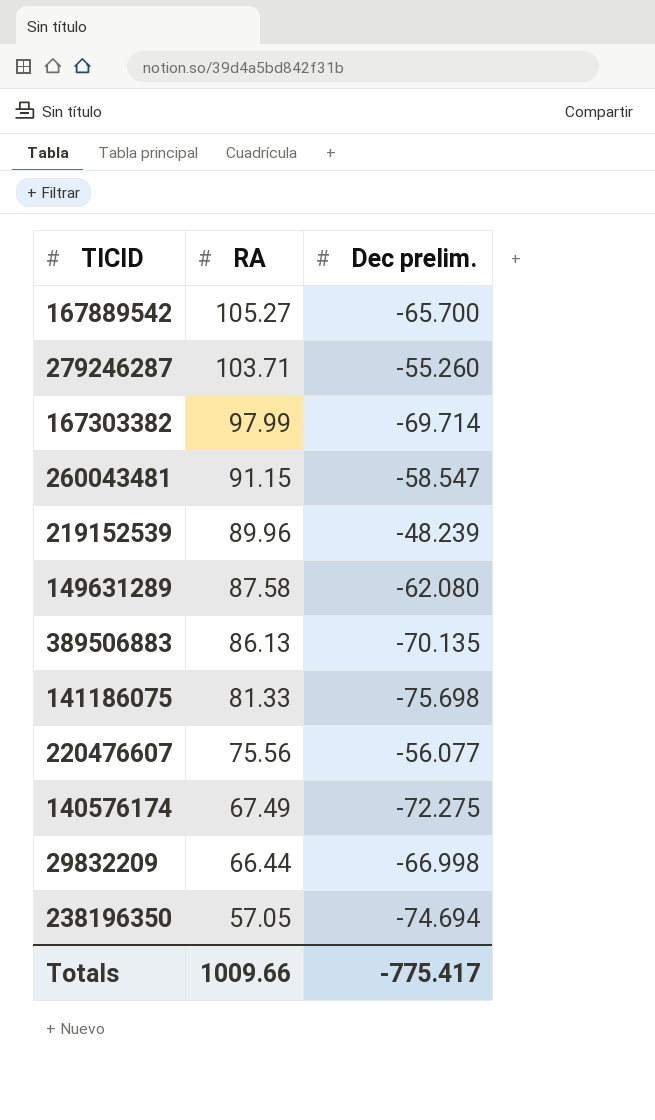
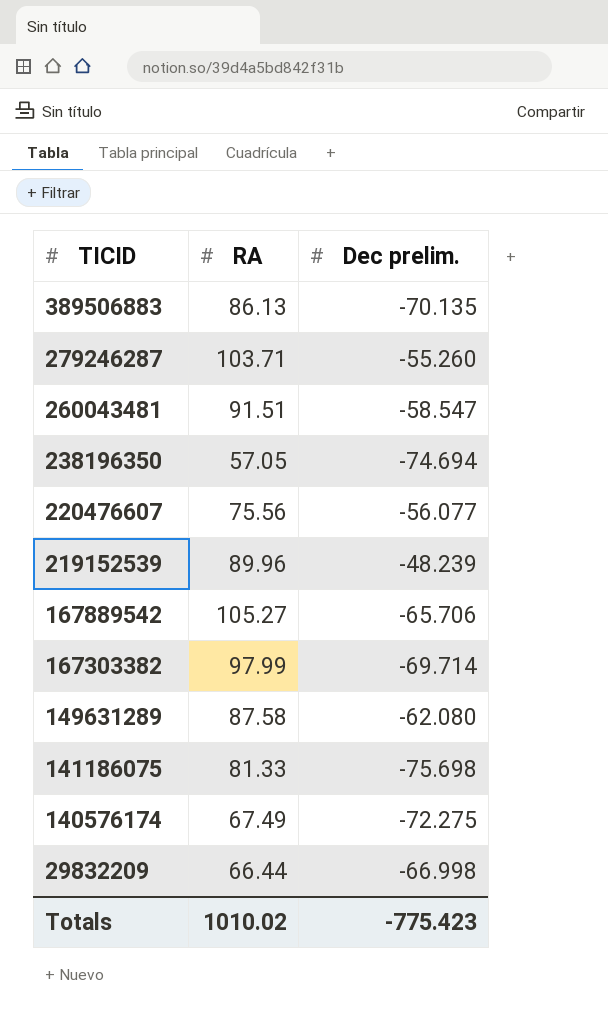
row order: RA descending -> TICID descending
260043481 | RA: 91.15 -> 91.51
167889542 | Dec prelim.: -65.700 -> -65.706
Totals | RA: 1009.66 -> 1010.02
Totals | Dec prelim.: -775.417 -> -775.423

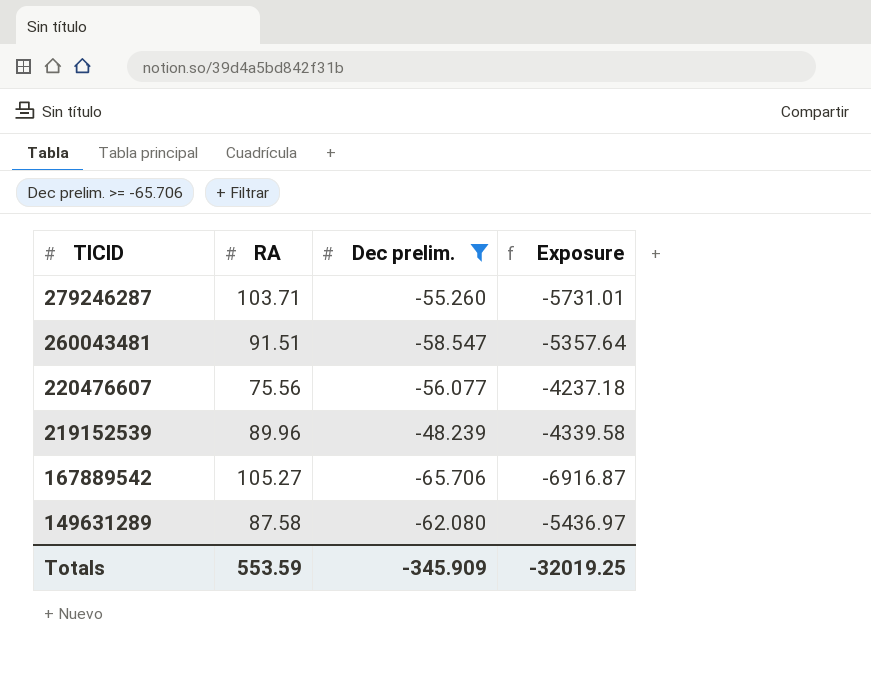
filter: none -> Dec prelim. >= -65.706
column Exposure | formula: none -> [RA] * [Dec prelim.]
Totals | RA: 1010.02 -> 553.59
Totals | Dec prelim.: -775.423 -> -345.909

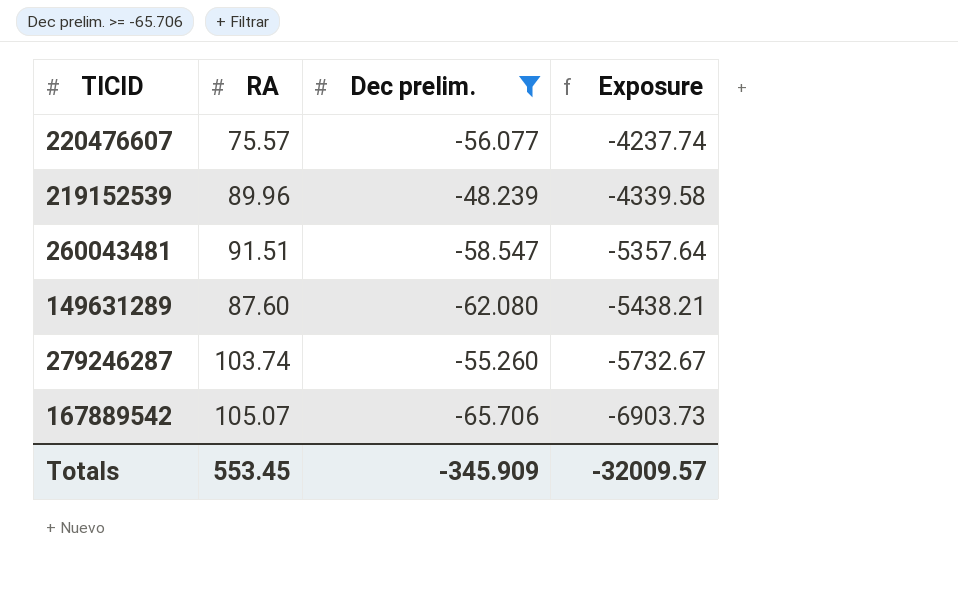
row order: TICID descending -> Exposure descending
220476607 | RA: 75.56 -> 75.57
220476607 | Exposure: -4237.18 -> -4237.74
149631289 | RA: 87.58 -> 87.60
149631289 | Exposure: -5436.97 -> -5438.21
279246287 | RA: 103.71 -> 103.74
279246287 | Exposure: -5731.01 -> -5732.67
167889542 | RA: 105.27 -> 105.07
167889542 | Exposure: -6916.87 -> -6903.73
Totals | RA: 553.59 -> 553.45
Totals | Exposure: -32019.25 -> -32009.57

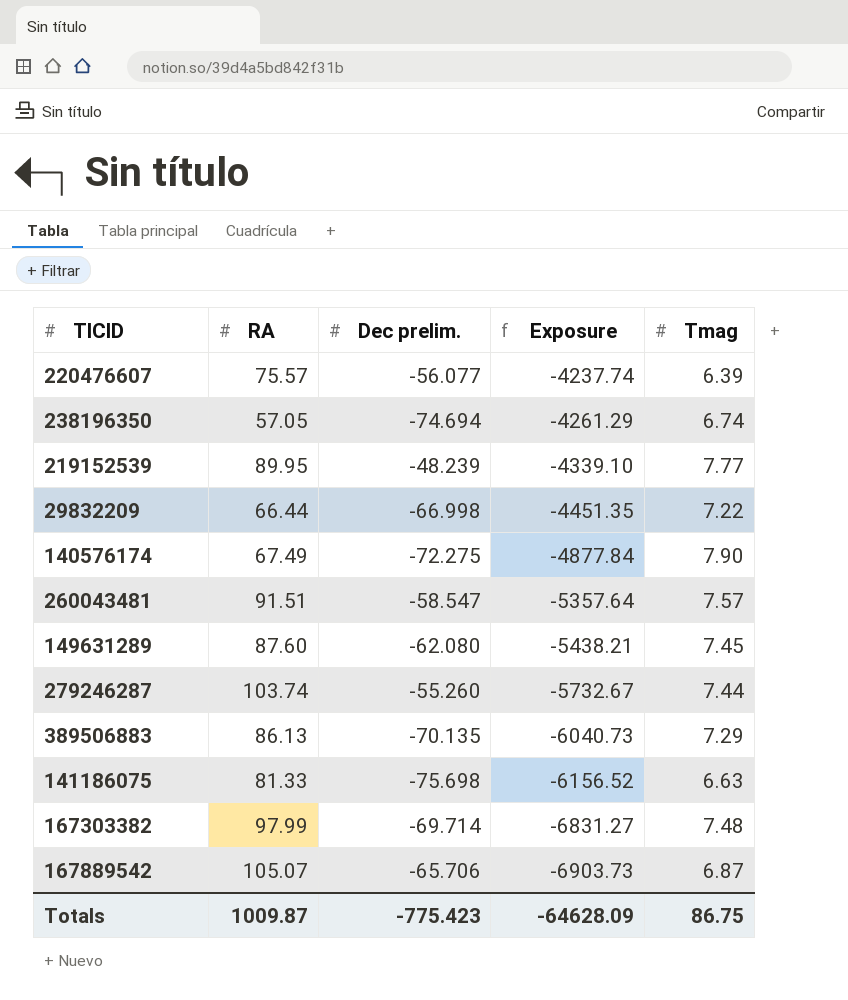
filter: Dec prelim. >= -65.706 -> none
column Tmag | position: none -> 5
219152539 | RA: 89.96 -> 89.95
219152539 | Exposure: -4339.58 -> -4339.10
Totals | RA: 553.45 -> 1009.87
Totals | Dec prelim.: -345.909 -> -775.423
Totals | Exposure: -32009.57 -> -64628.09

